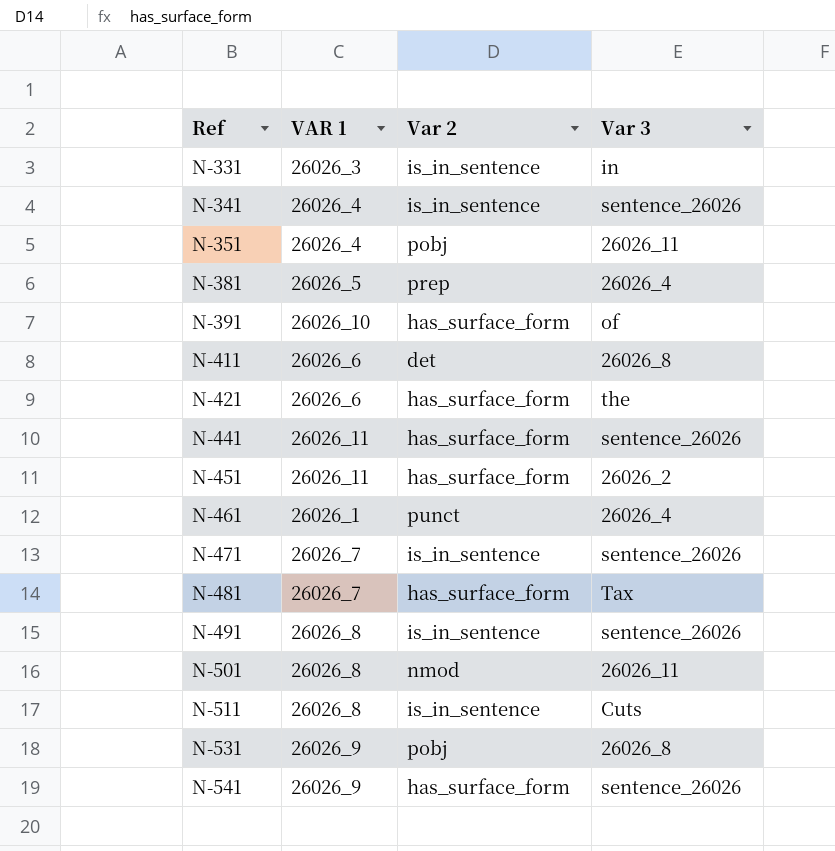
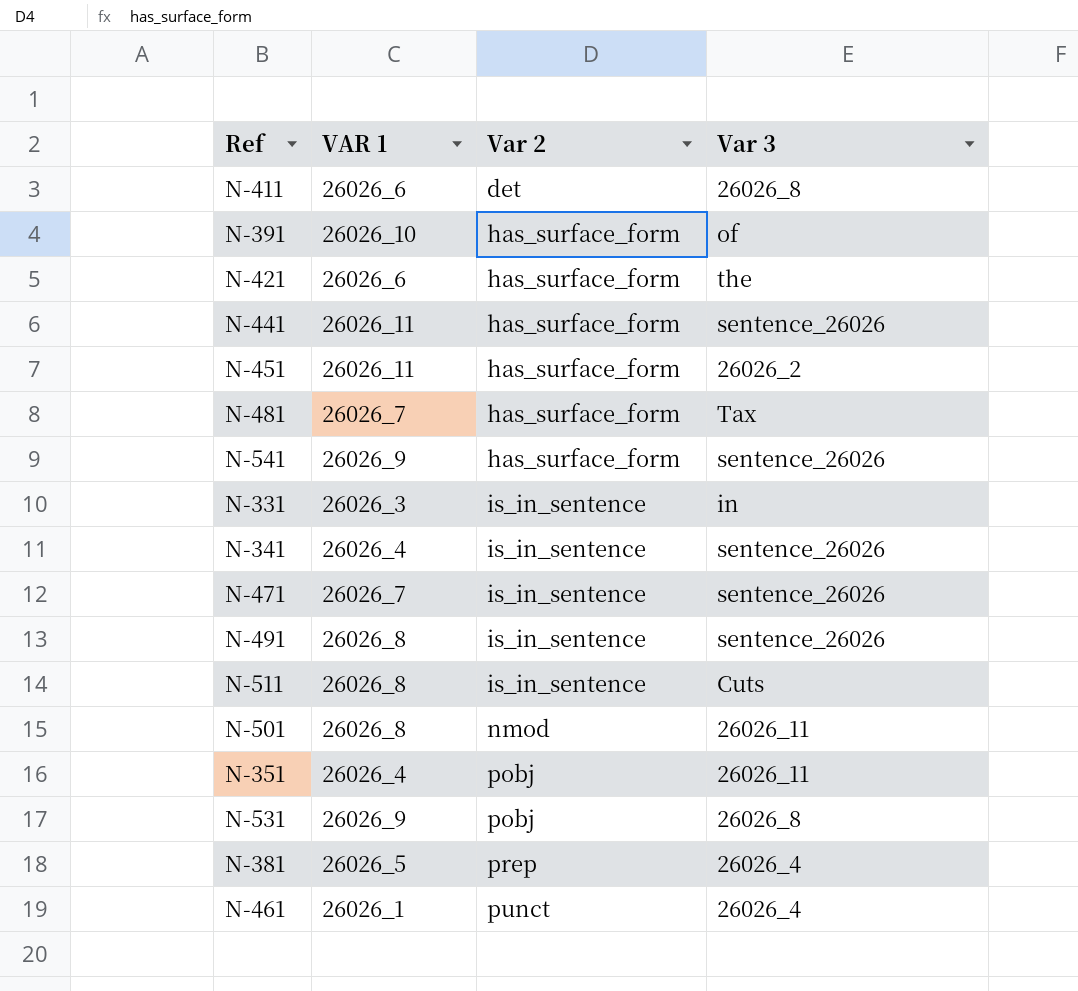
row order: Ref ascending -> Var 2 ascending

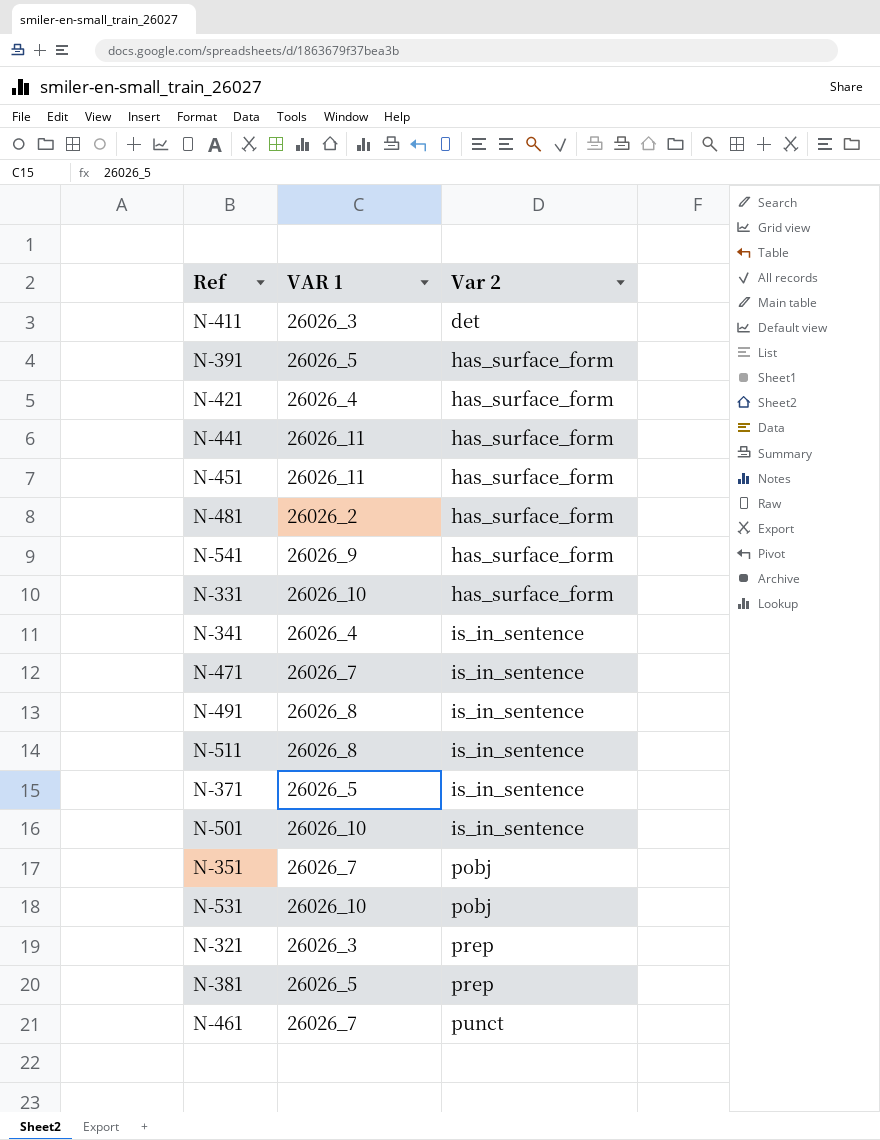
column Var 3 | position: 4 -> none
N-411 | VAR 1: 26026_6 -> 26026_3
N-391 | VAR 1: 26026_10 -> 26026_5
N-421 | VAR 1: 26026_6 -> 26026_4
N-481 | VAR 1: 26026_7 -> 26026_2
N-331 | VAR 1: 26026_3 -> 26026_10
N-331 | Var 2: is_in_sentence -> has_surface_form
row N-371: none -> 26026_5 | is_in_sentence
N-501 | VAR 1: 26026_8 -> 26026_10
N-501 | Var 2: nmod -> is_in_sentence
N-351 | VAR 1: 26026_4 -> 26026_7
N-531 | VAR 1: 26026_9 -> 26026_10
row N-321: none -> 26026_3 | prep
N-461 | VAR 1: 26026_1 -> 26026_7

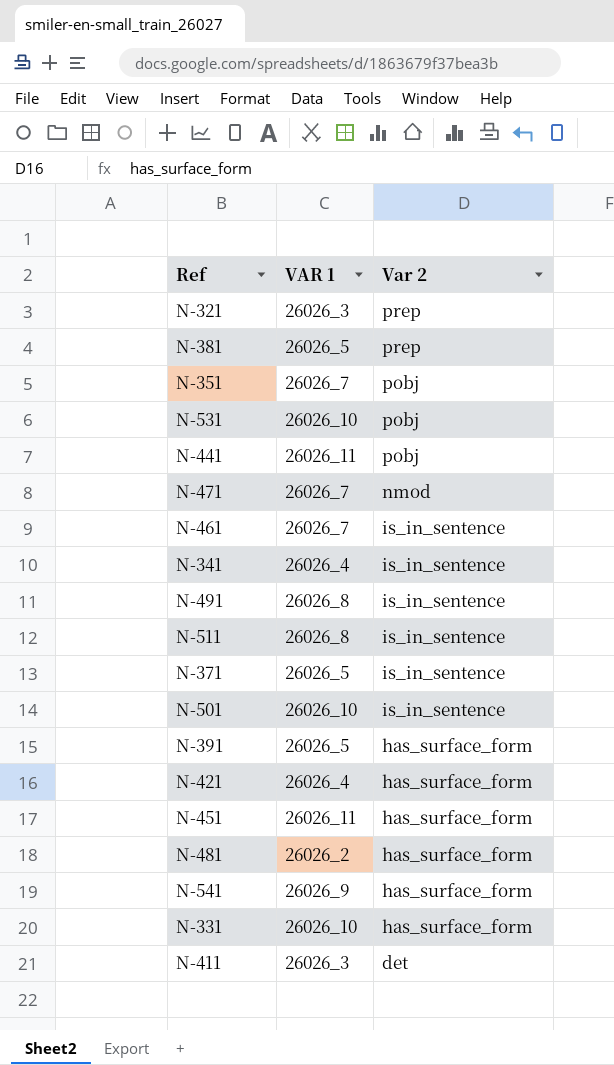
row order: Var 2 ascending -> Var 2 descending
N-441 | Var 2: has_surface_form -> pobj
N-471 | Var 2: is_in_sentence -> nmod
N-461 | Var 2: punct -> is_in_sentence

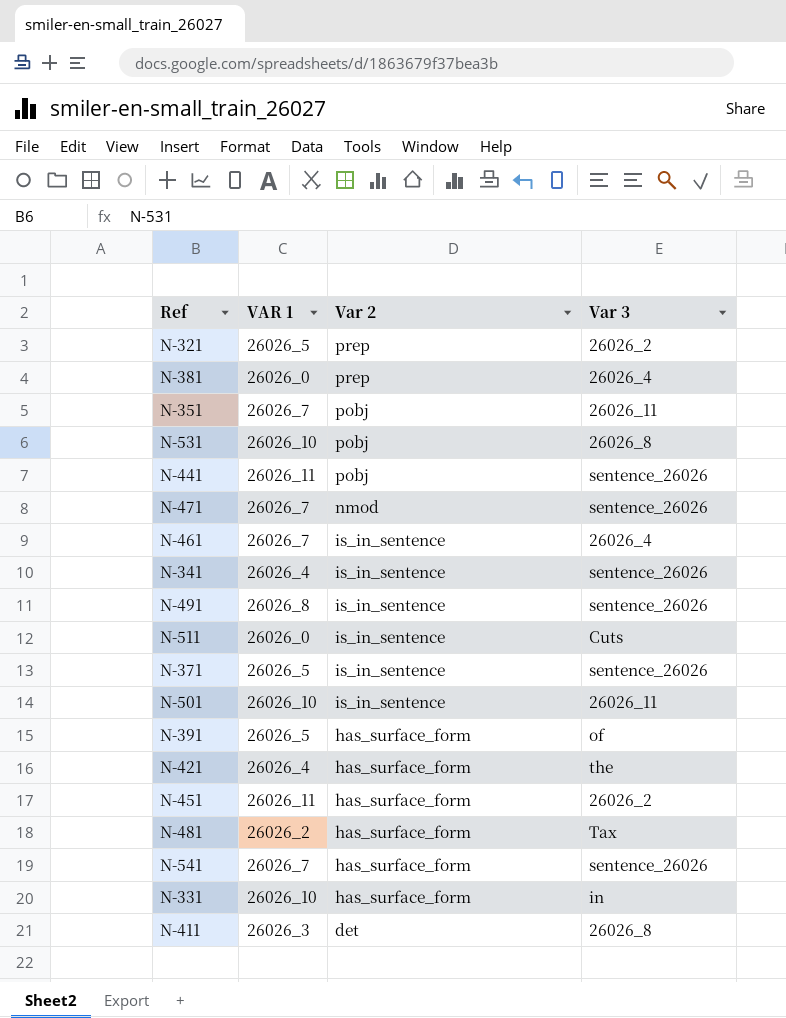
column Var 3 | position: none -> 4
N-321 | VAR 1: 26026_3 -> 26026_5
N-381 | VAR 1: 26026_5 -> 26026_0
N-511 | VAR 1: 26026_8 -> 26026_0
N-541 | VAR 1: 26026_9 -> 26026_7

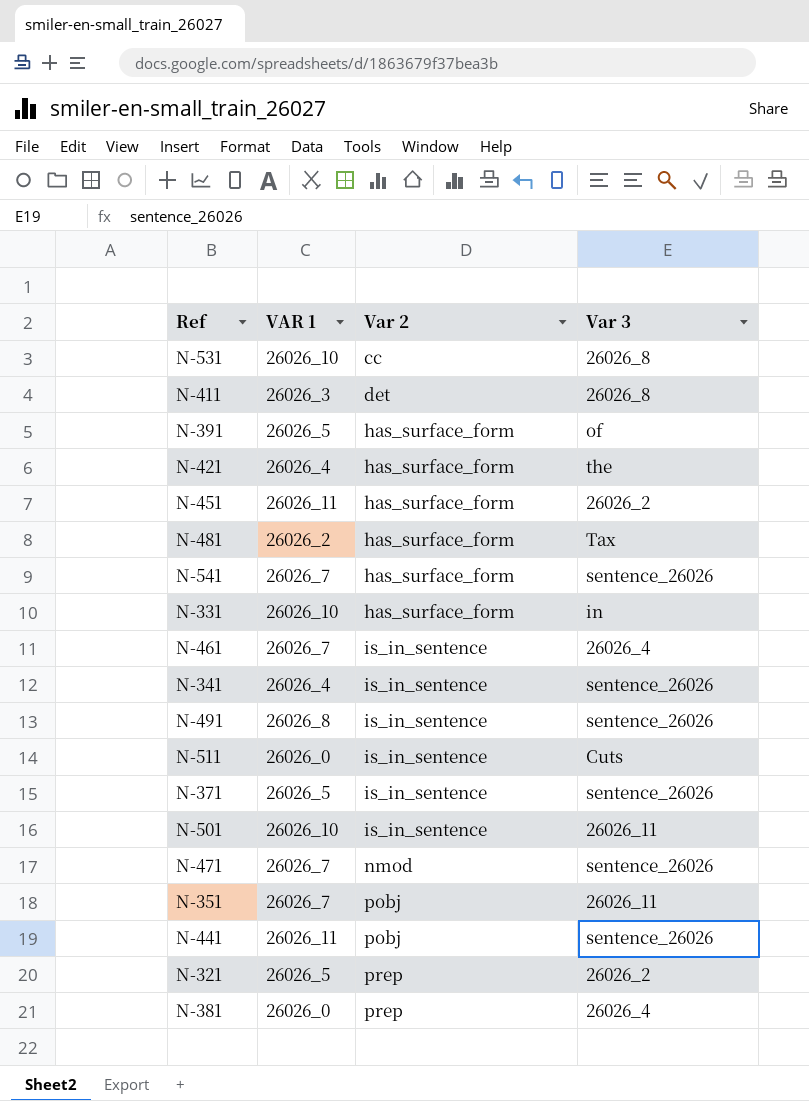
row order: Var 2 descending -> Var 2 ascending
N-531 | Var 2: pobj -> cc

